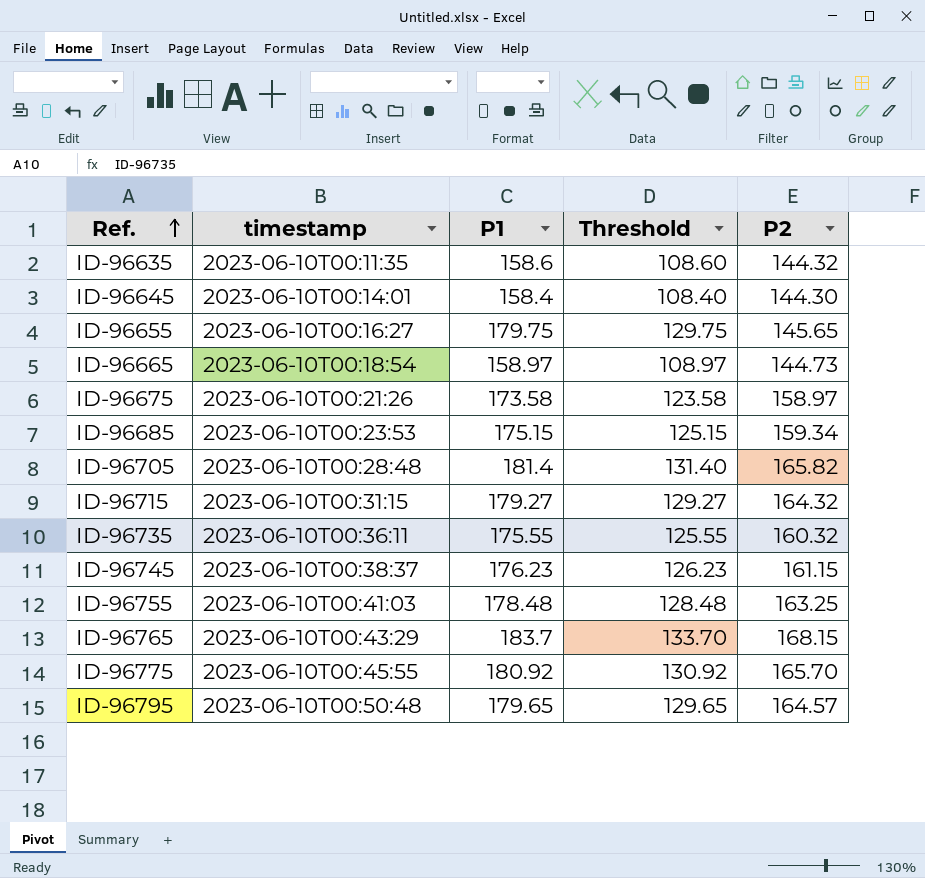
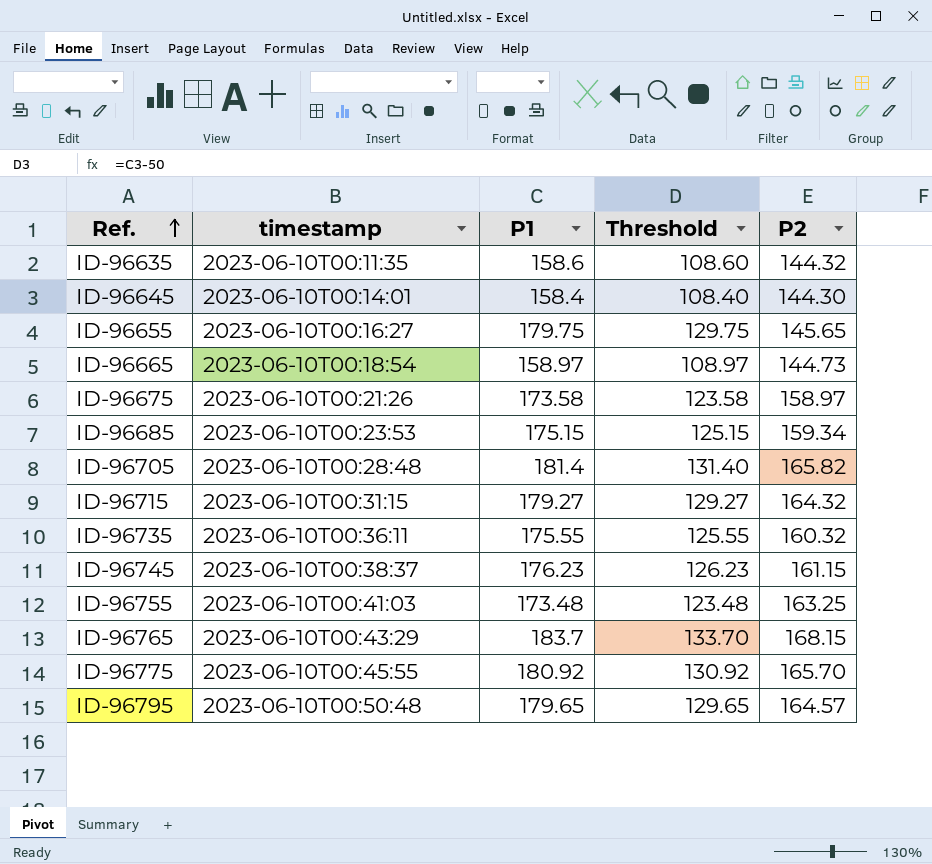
ID-96755 | P1: 178.48 -> 173.48
ID-96755 | Threshold: 128.48 -> 123.48

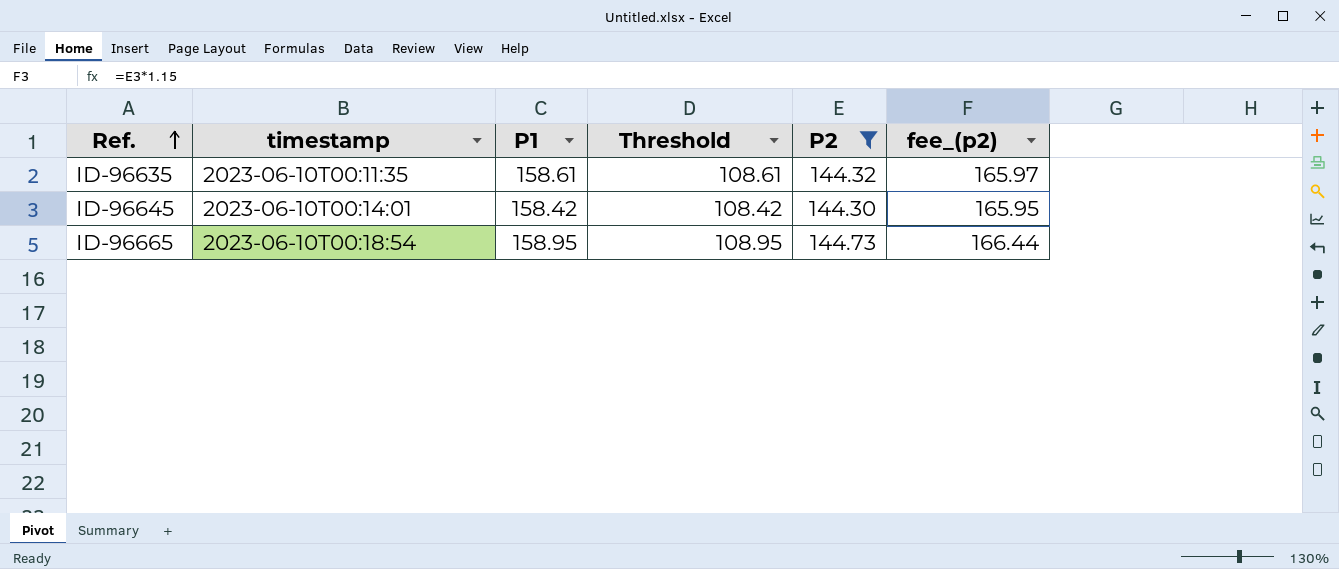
filter: none -> P2 <= 144.73
column fee_(p2) | formula: none -> [P2] * 1.15
ID-96635 | P1: 158.6 -> 158.61
ID-96635 | Threshold: 108.60 -> 108.61
ID-96645 | P1: 158.4 -> 158.42
ID-96645 | Threshold: 108.40 -> 108.42
ID-96665 | P1: 158.97 -> 158.95
ID-96665 | Threshold: 108.97 -> 108.95

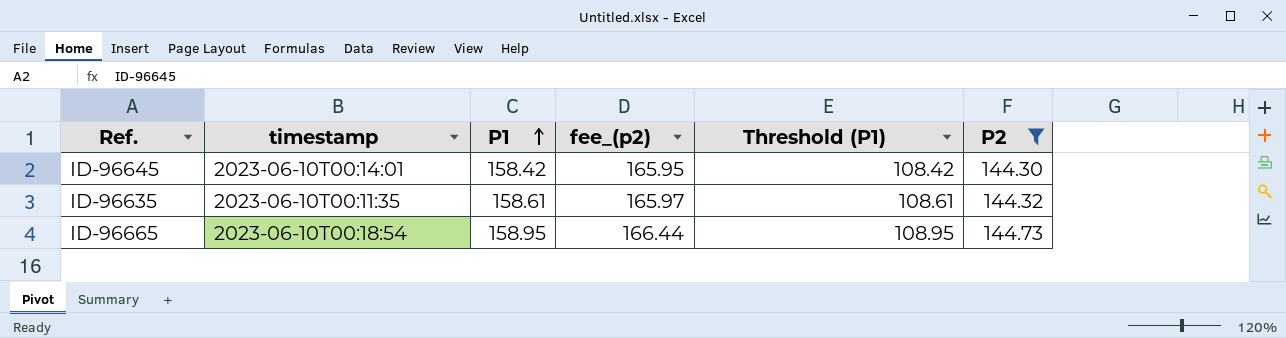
row order: Ref. ascending -> P1 ascending
column fee_(p2) | position: 6 -> 4
column name: Threshold -> Threshold (P1)

